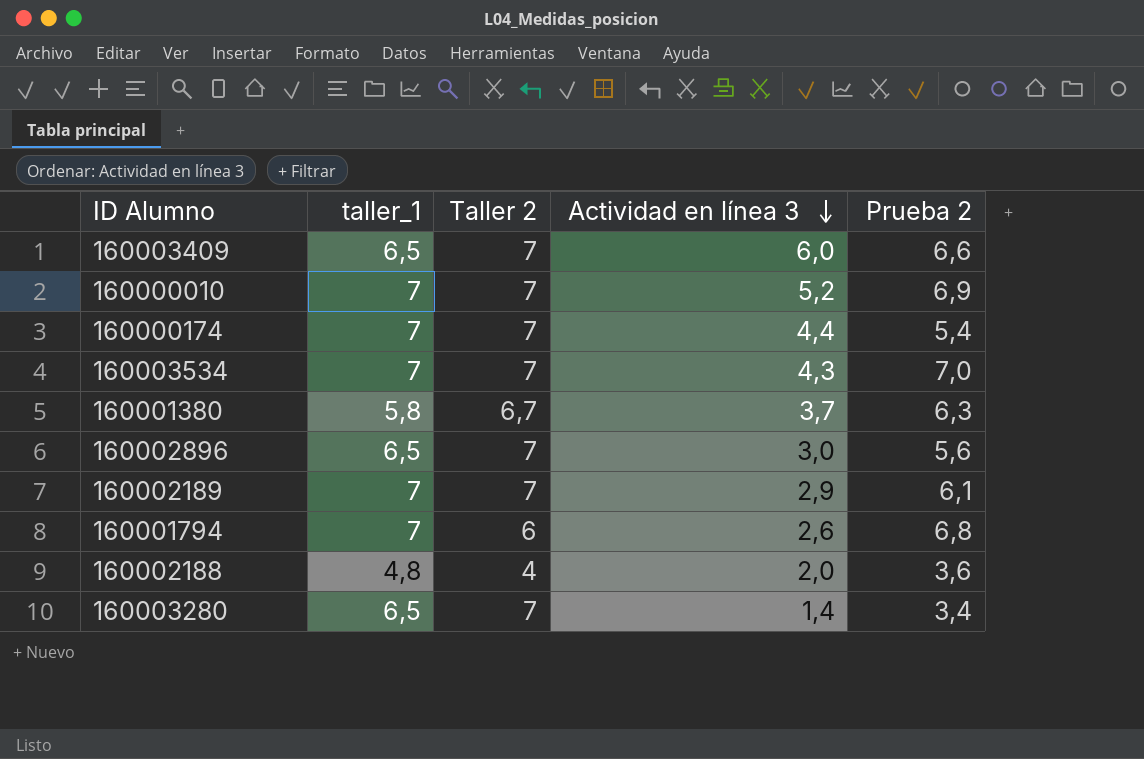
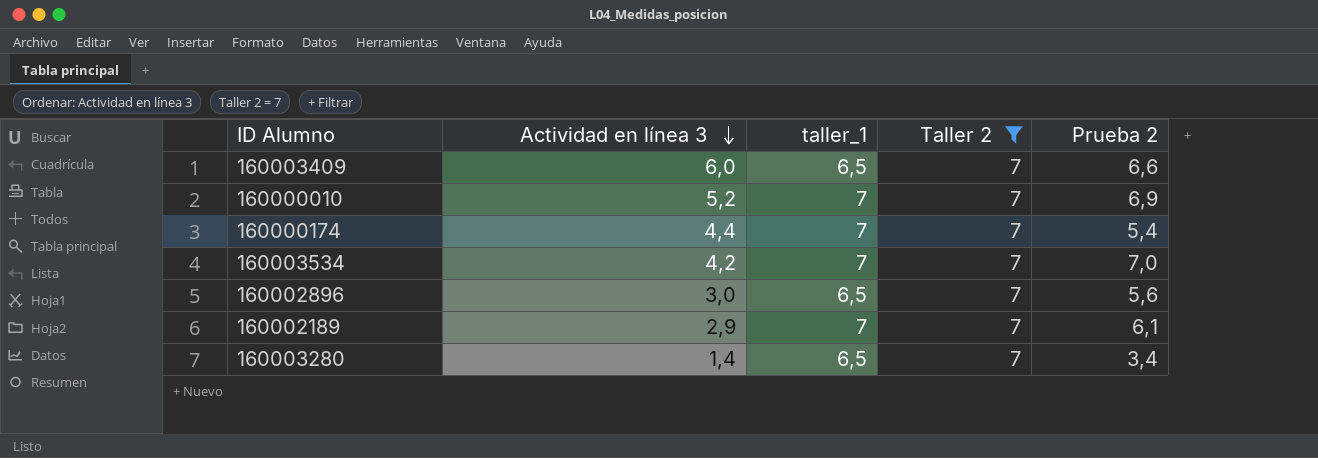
filter: none -> Taller 2 = 7
column Actividad en línea 3 | position: 4 -> 2
160003534 | Actividad en línea 3: 4,3 -> 4,2

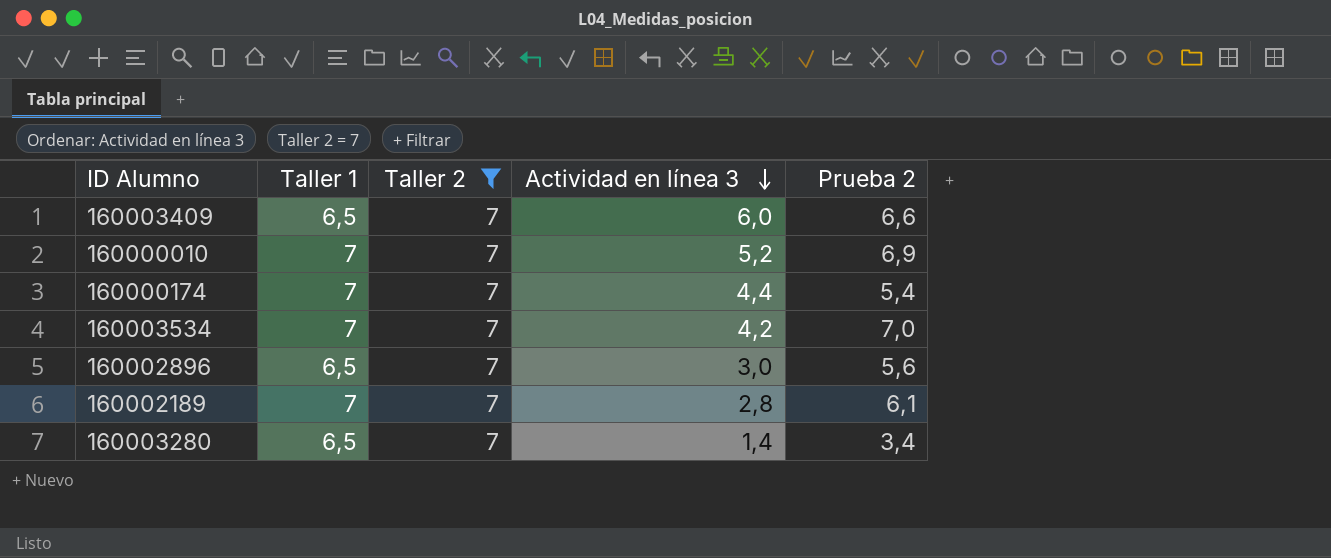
column name: taller_1 -> Taller 1
column Actividad en línea 3 | position: 2 -> 4
160002189 | Actividad en línea 3: 2,9 -> 2,8

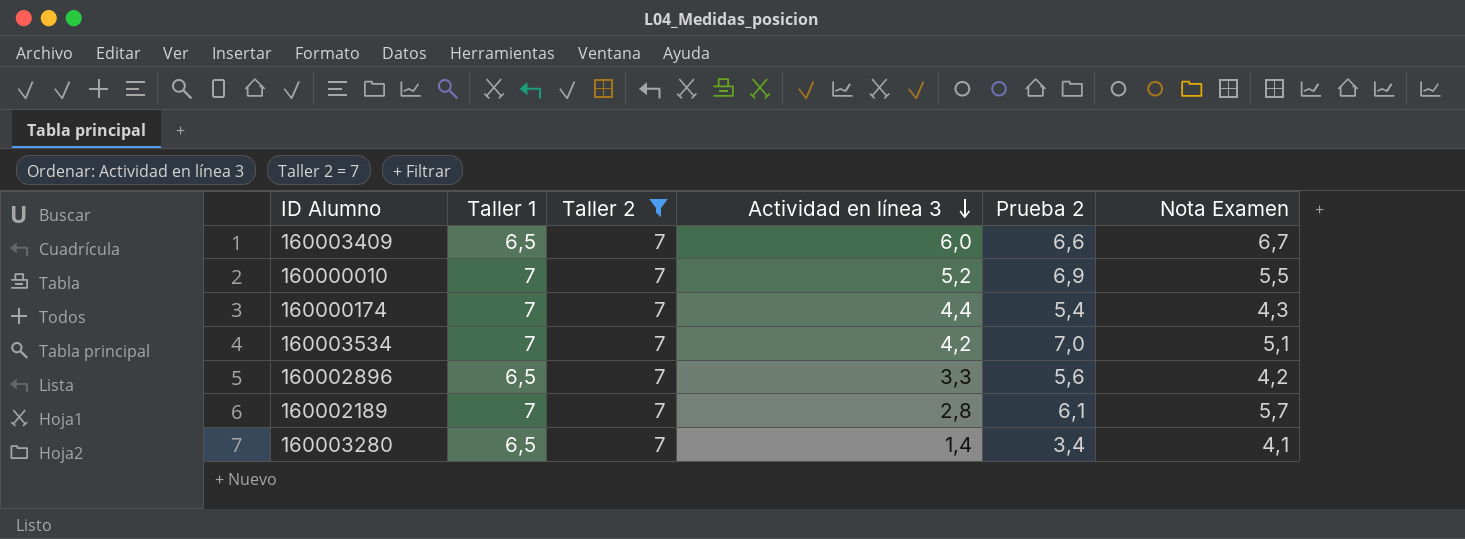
column Nota Examen | position: none -> 6
160002896 | Actividad en línea 3: 3,0 -> 3,3

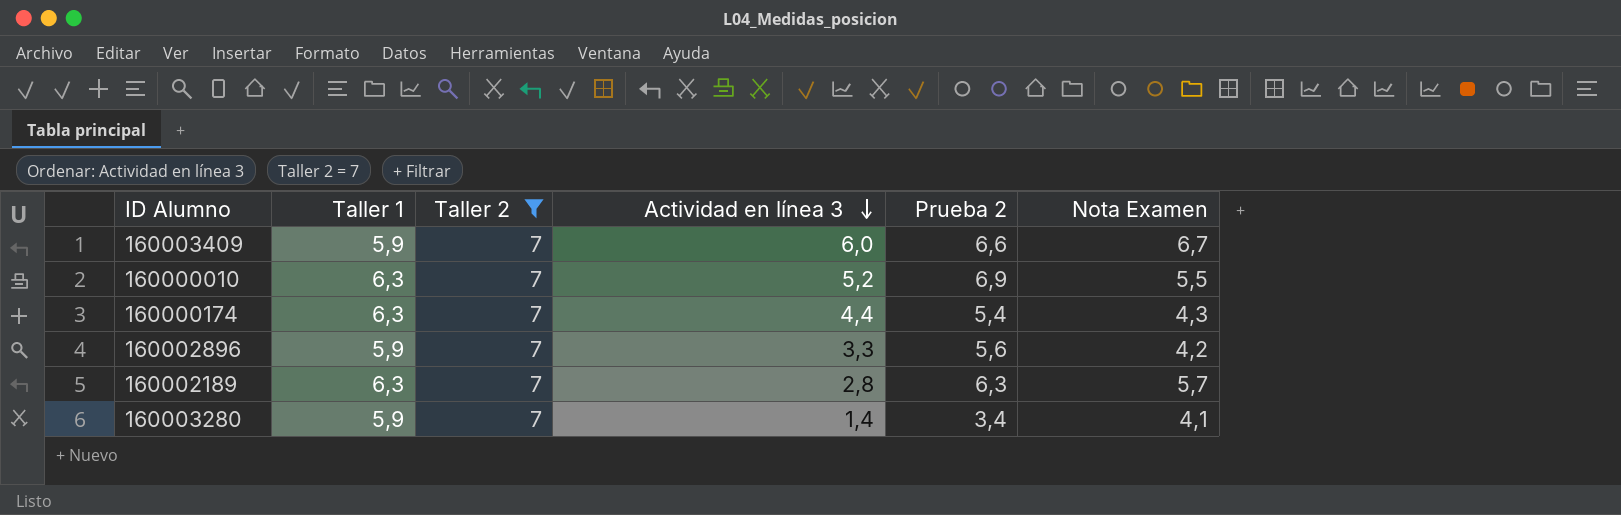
row 160003534: 7 | 7 | 4,2 | 7,0 | 5,1 -> none
160003409 | Taller 1: 6,5 -> 5,9
160000010 | Taller 1: 7 -> 6,3
160000174 | Taller 1: 7 -> 6,3
160002896 | Taller 1: 6,5 -> 5,9
160002189 | Taller 1: 7 -> 6,3
160002189 | Prueba 2: 6,1 -> 6,3
160003280 | Taller 1: 6,5 -> 5,9

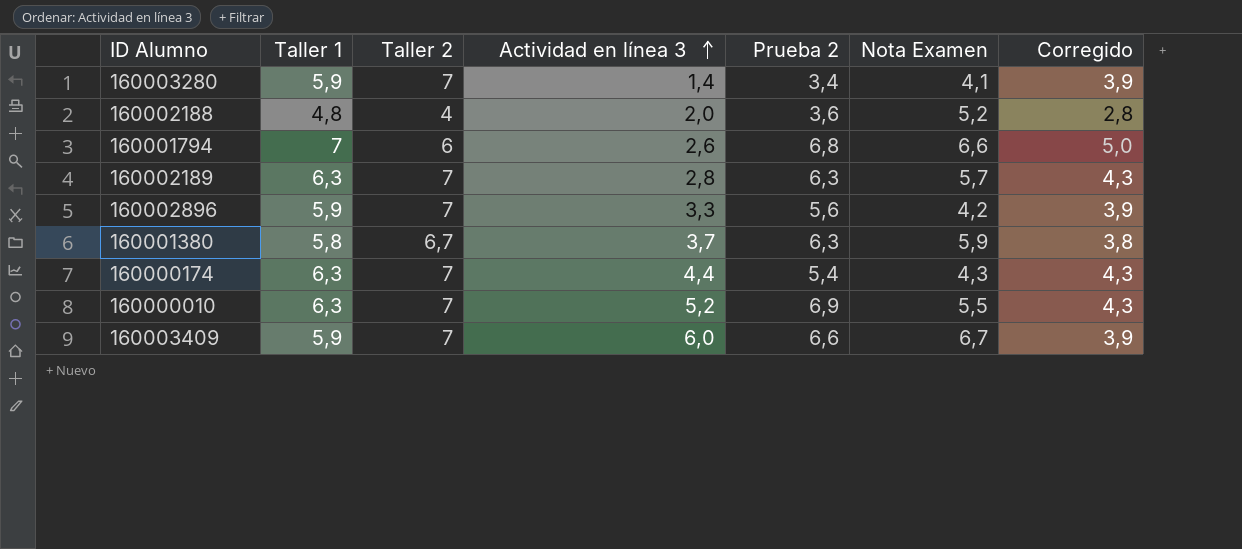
filter: Taller 2 = 7 -> none
row order: Actividad en línea 3 descending -> Actividad en línea 3 ascending
column Corregido | formula: none -> [Taller 1] - 2

